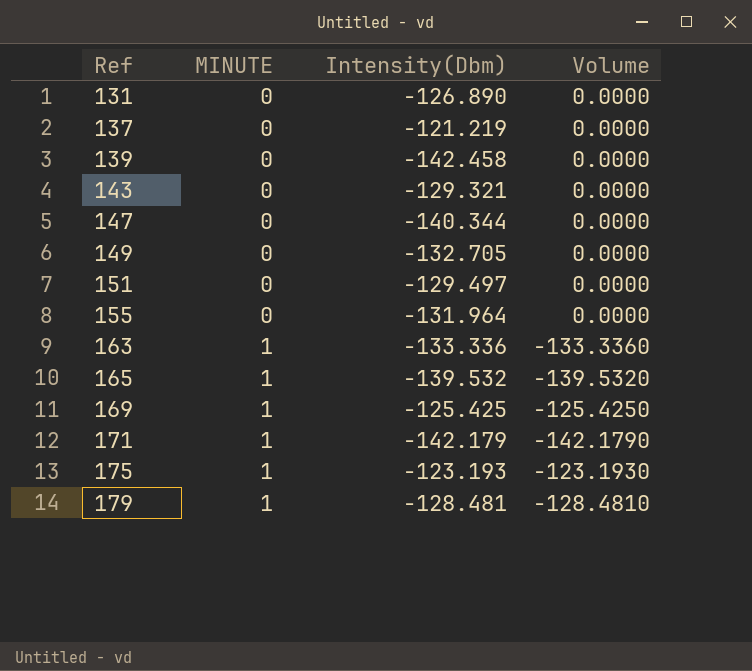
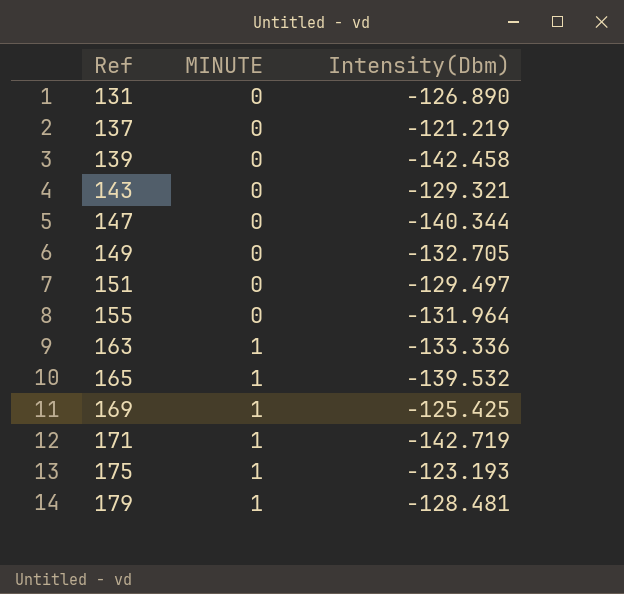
column Volume | formula: [MINUTE] * [Intensity(Dbm)] -> none
171 | Intensity(Dbm): -142.179 -> -142.719

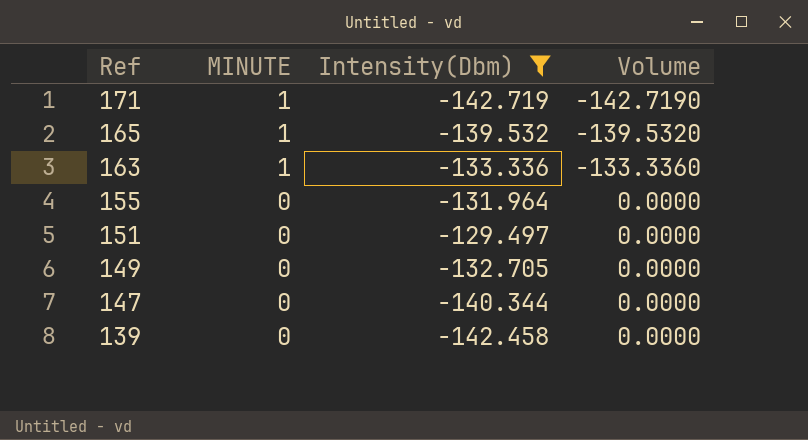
filter: none -> Intensity(Dbm) <= -129.497
row order: Ref ascending -> Ref descending
column Volume | formula: none -> [MINUTE] * [Intensity(Dbm)]

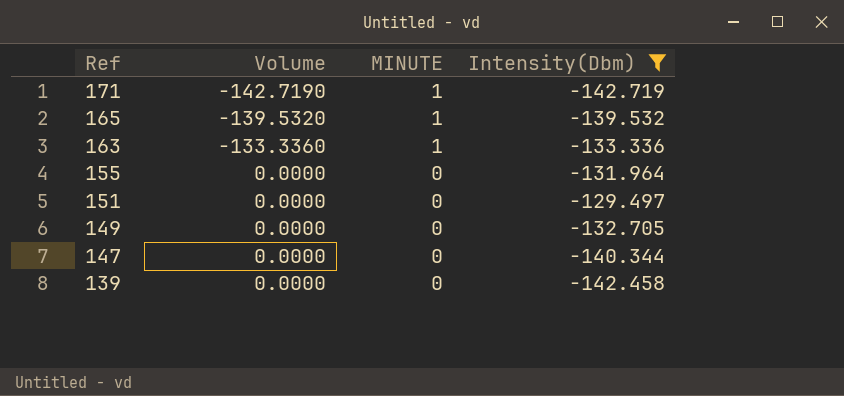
column Volume | position: 4 -> 2

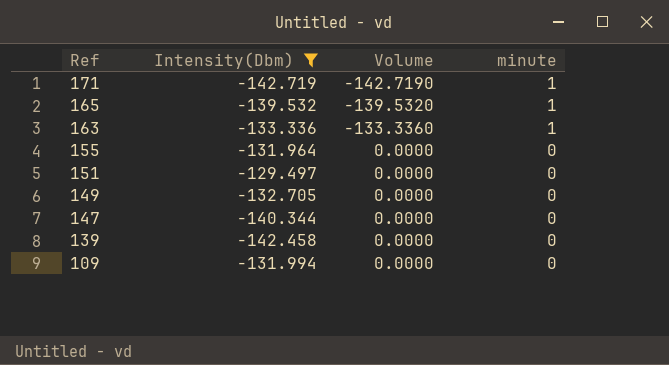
column Intensity(Dbm) | position: 4 -> 2
column name: MINUTE -> minute
row 109: none -> -131.994 | 0.0000 | 0

